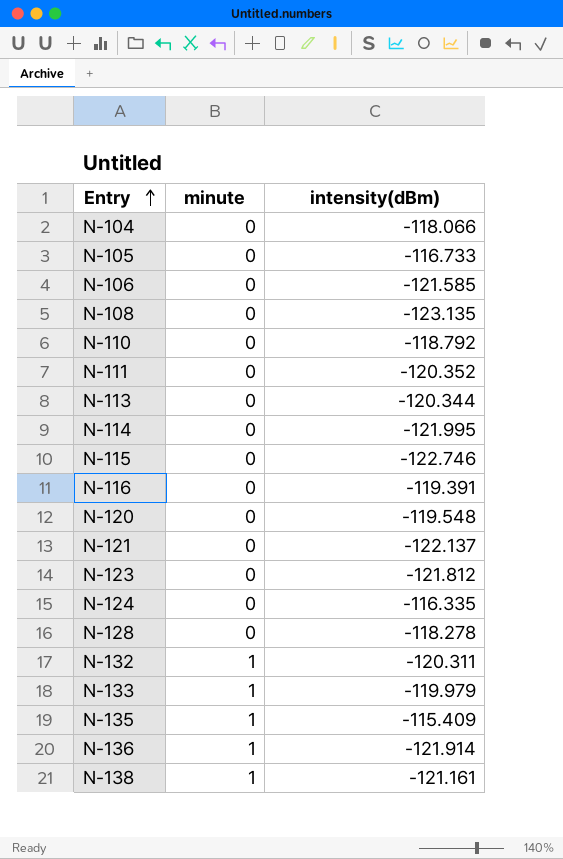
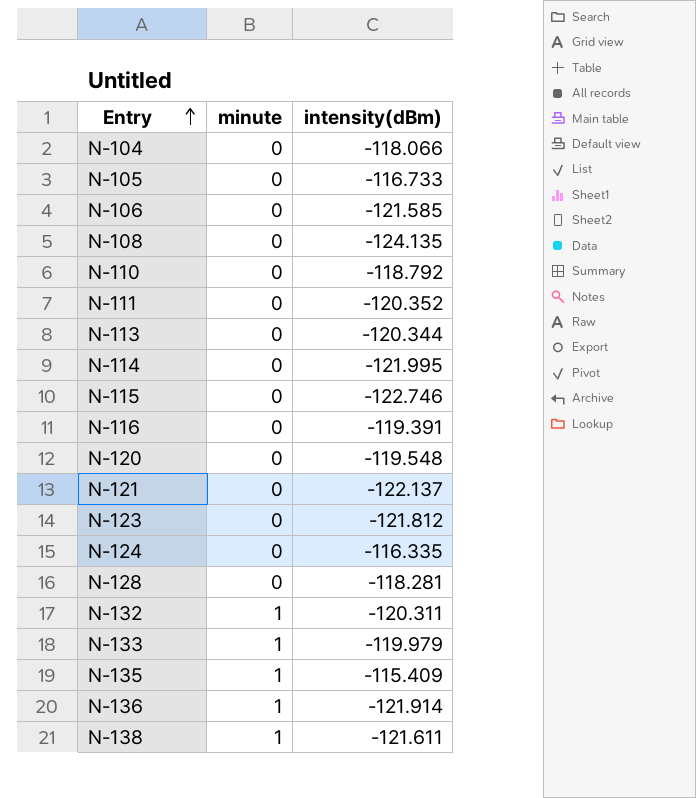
N-108 | intensity(dBm): -123.135 -> -124.135
N-128 | intensity(dBm): -118.278 -> -118.281
N-138 | intensity(dBm): -121.161 -> -121.611

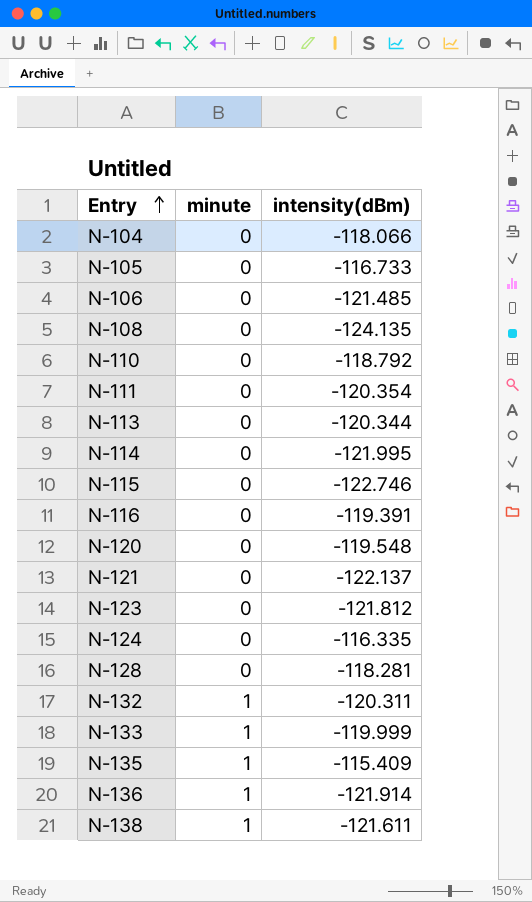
N-106 | intensity(dBm): -121.585 -> -121.485
N-111 | intensity(dBm): -120.352 -> -120.354
N-133 | intensity(dBm): -119.979 -> -119.999

